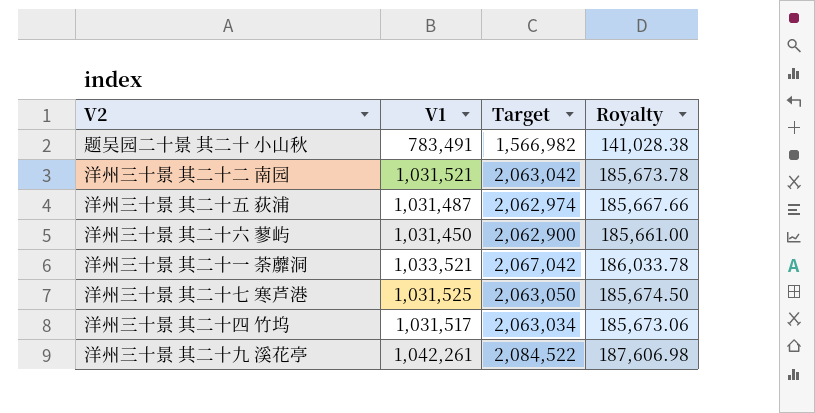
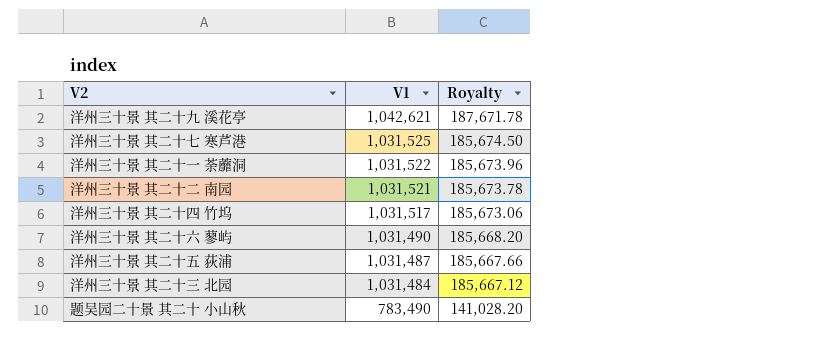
row order: none -> V1 descending
column Target | formula: [V1] * 2 -> none
洋州三十景 其二十九 溪花亭 | V1: 1,042,261 -> 1,042,621
洋州三十景 其二十九 溪花亭 | Royalty: 187,606.98 -> 187,671.78
洋州三十景 其二十一 荼蘼洞 | V1: 1,033,521 -> 1,031,522
洋州三十景 其二十一 荼蘼洞 | Royalty: 186,033.78 -> 185,673.96
洋州三十景 其二十六 蓼屿 | V1: 1,031,450 -> 1,031,490
洋州三十景 其二十六 蓼屿 | Royalty: 185,661.00 -> 185,668.20
row 洋州三十景 其二十三 北园: none -> 1,031,484 | 185,667.12
题吴园二十景 其二十 小山秋 | V1: 783,491 -> 783,490
题吴园二十景 其二十 小山秋 | Royalty: 141,028.38 -> 141,028.20

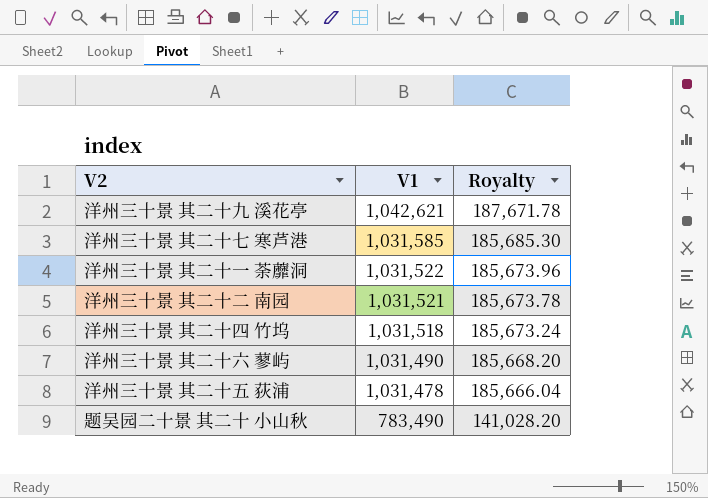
row 洋州三十景 其二十三 北园: 1,031,484 | 185,667.12 -> none
洋州三十景 其二十七 寒芦港 | V1: 1,031,525 -> 1,031,585
洋州三十景 其二十七 寒芦港 | Royalty: 185,674.50 -> 185,685.30
洋州三十景 其二十四 竹坞 | V1: 1,031,517 -> 1,031,518
洋州三十景 其二十四 竹坞 | Royalty: 185,673.06 -> 185,673.24
洋州三十景 其二十五 荻浦 | V1: 1,031,487 -> 1,031,478
洋州三十景 其二十五 荻浦 | Royalty: 185,667.66 -> 185,666.04

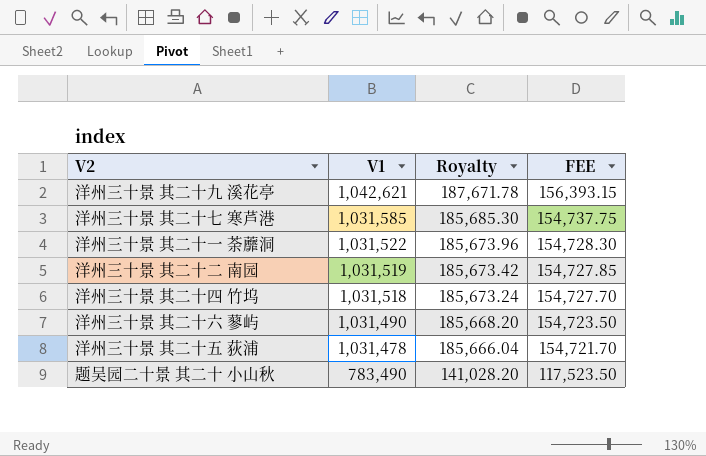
column FEE | formula: none -> [V1] * 0.15
洋州三十景 其二十二 南园 | V1: 1,031,521 -> 1,031,519
洋州三十景 其二十二 南园 | Royalty: 185,673.78 -> 185,673.42

